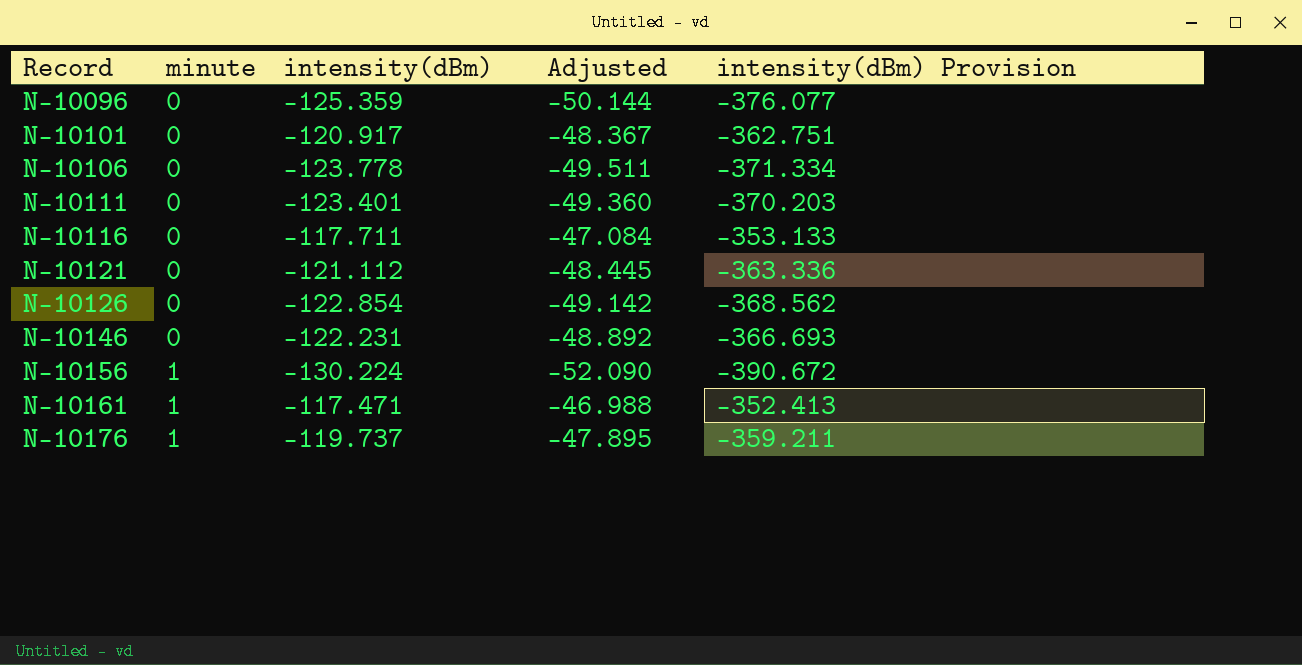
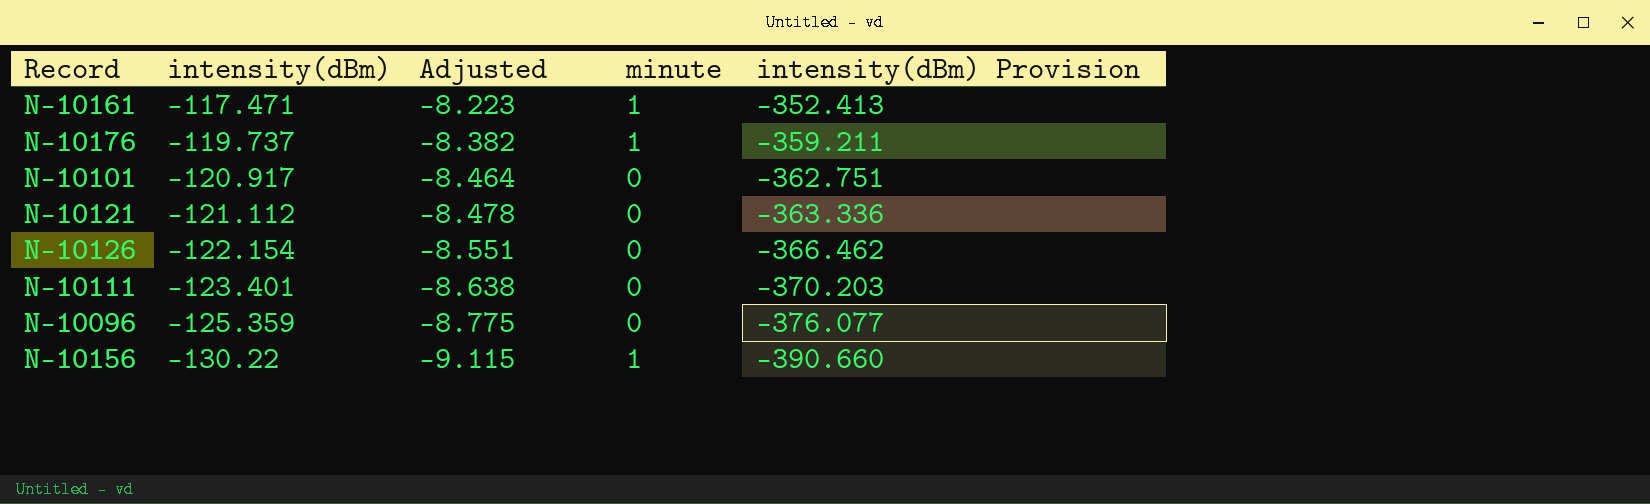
row order: Record ascending -> intensity(dBm) descending
column Adjusted | formula: [intensity(dBm)] * 0.4 -> [intensity(dBm)] * 0.07
column minute | position: 2 -> 4
row N-10106: 0 | -123.778 | -49.511 | -371.334 -> none
row N-10116: 0 | -117.711 | -47.084 | -353.133 -> none
row N-10146: 0 | -122.231 | -48.892 | -366.693 -> none
N-10126 | intensity(dBm): -122.854 -> -122.154
N-10126 | intensity(dBm) Provision: -368.562 -> -366.462
N-10156 | intensity(dBm): -130.224 -> -130.22
N-10156 | intensity(dBm) Provision: -390.672 -> -390.660

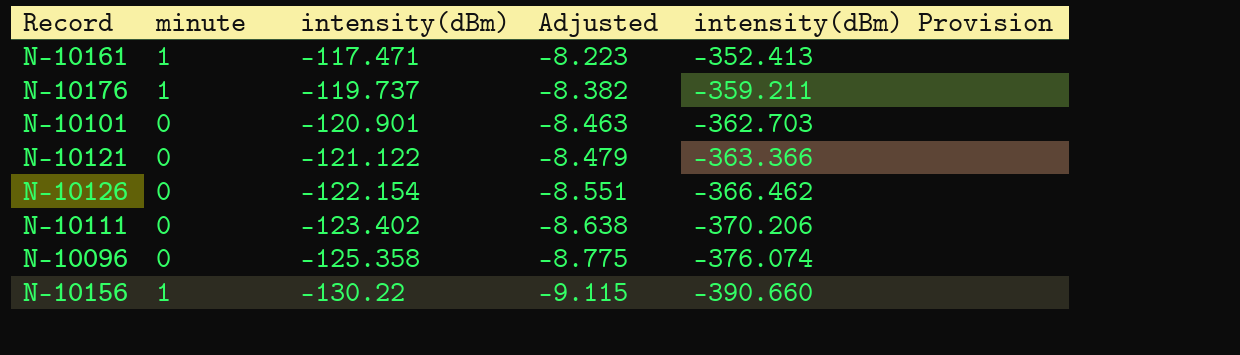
column minute | position: 4 -> 2
N-10101 | intensity(dBm): -120.917 -> -120.901
N-10101 | Adjusted: -8.464 -> -8.463
N-10101 | intensity(dBm) Provision: -362.751 -> -362.703
N-10121 | intensity(dBm): -121.112 -> -121.122
N-10121 | Adjusted: -8.478 -> -8.479
N-10121 | intensity(dBm) Provision: -363.336 -> -363.366
N-10111 | intensity(dBm): -123.401 -> -123.402
N-10111 | intensity(dBm) Provision: -370.203 -> -370.206
N-10096 | intensity(dBm): -125.359 -> -125.358
N-10096 | intensity(dBm) Provision: -376.077 -> -376.074

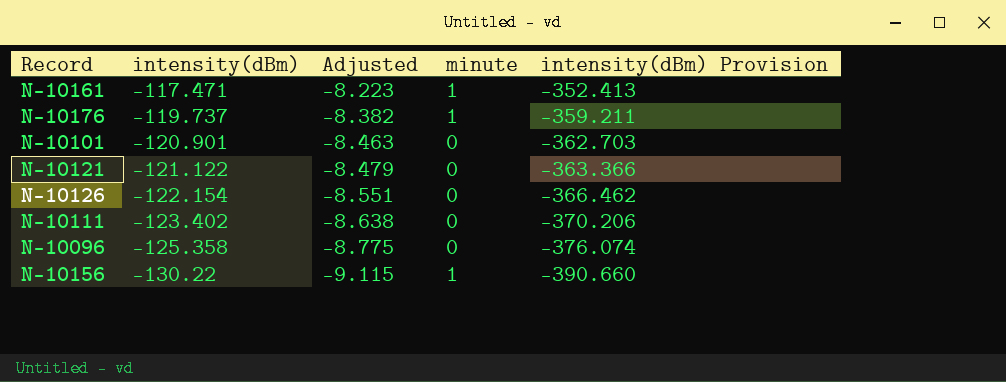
column minute | position: 2 -> 4

